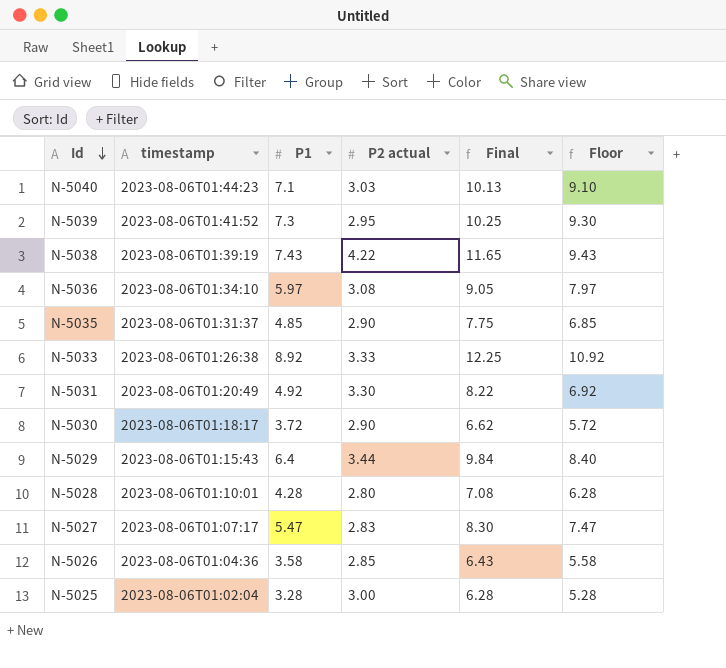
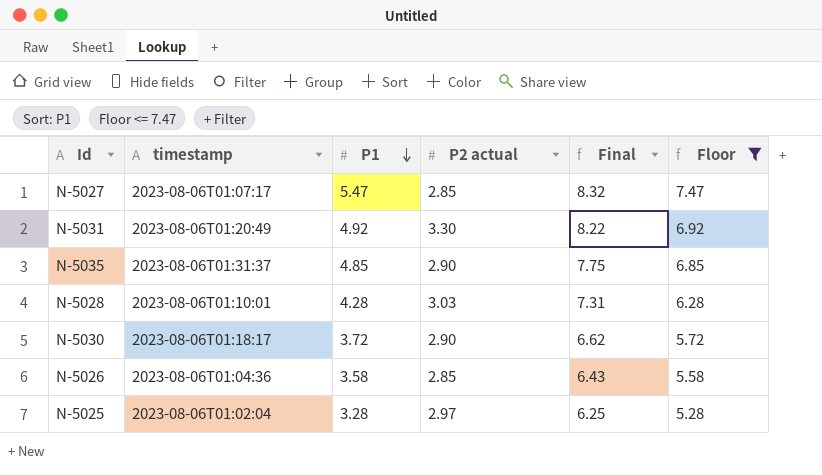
filter: none -> Floor <= 7.47
row order: Id descending -> P1 descending
N-5027 | P2 actual: 2.83 -> 2.85
N-5027 | Final: 8.30 -> 8.32
N-5028 | P2 actual: 2.80 -> 3.03
N-5028 | Final: 7.08 -> 7.31
N-5025 | P2 actual: 3.00 -> 2.97
N-5025 | Final: 6.28 -> 6.25

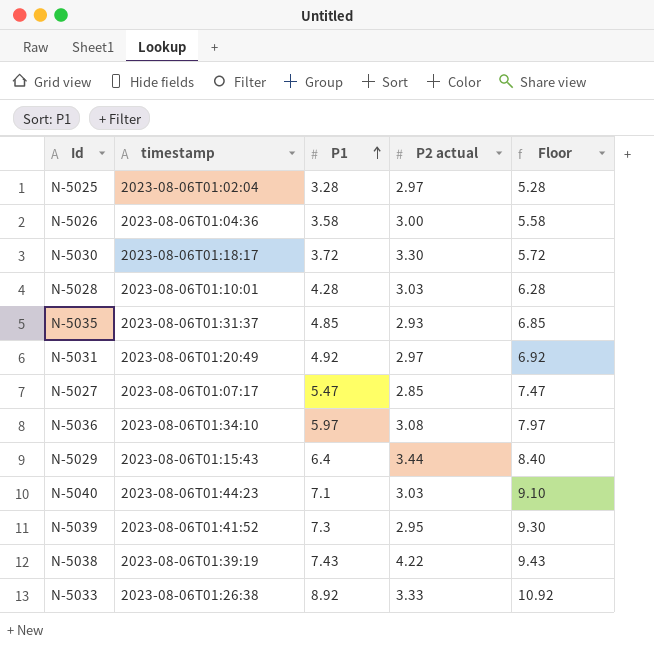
filter: Floor <= 7.47 -> none
row order: P1 descending -> P1 ascending
column Final | formula: [P1] + [P2 actual] -> none
N-5026 | P2 actual: 2.85 -> 3.00
N-5030 | P2 actual: 2.90 -> 3.30
N-5035 | P2 actual: 2.90 -> 2.93
N-5031 | P2 actual: 3.30 -> 2.97

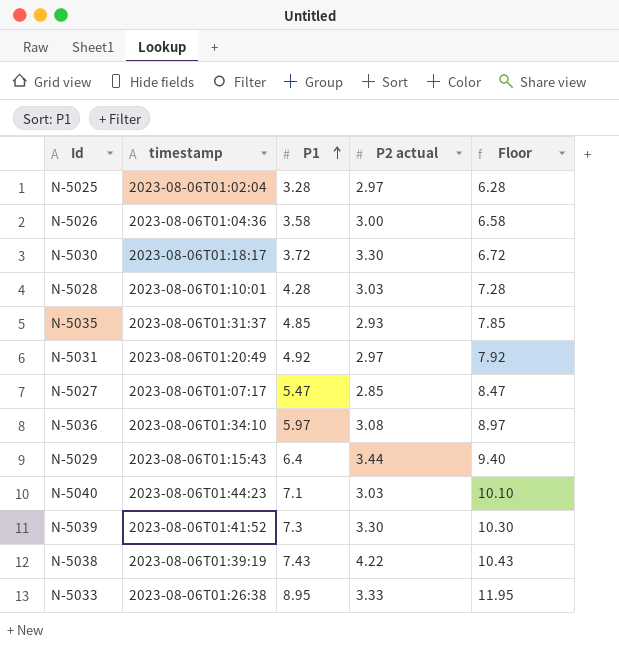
column Floor | formula: [P1] + 2 -> [P1] + 3
N-5039 | P2 actual: 2.95 -> 3.30
N-5033 | P1: 8.92 -> 8.95

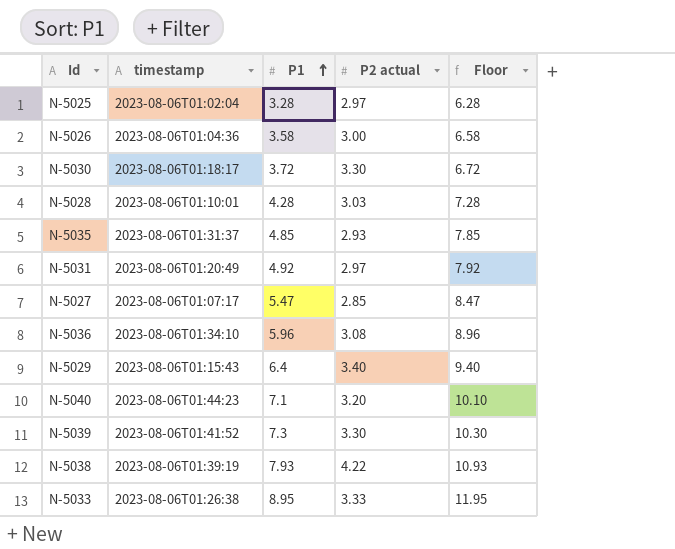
N-5036 | P1: 5.97 -> 5.96
N-5036 | Floor: 8.97 -> 8.96
N-5029 | P2 actual: 3.44 -> 3.40
N-5040 | P2 actual: 3.03 -> 3.20
N-5038 | P1: 7.43 -> 7.93
N-5038 | Floor: 10.43 -> 10.93

